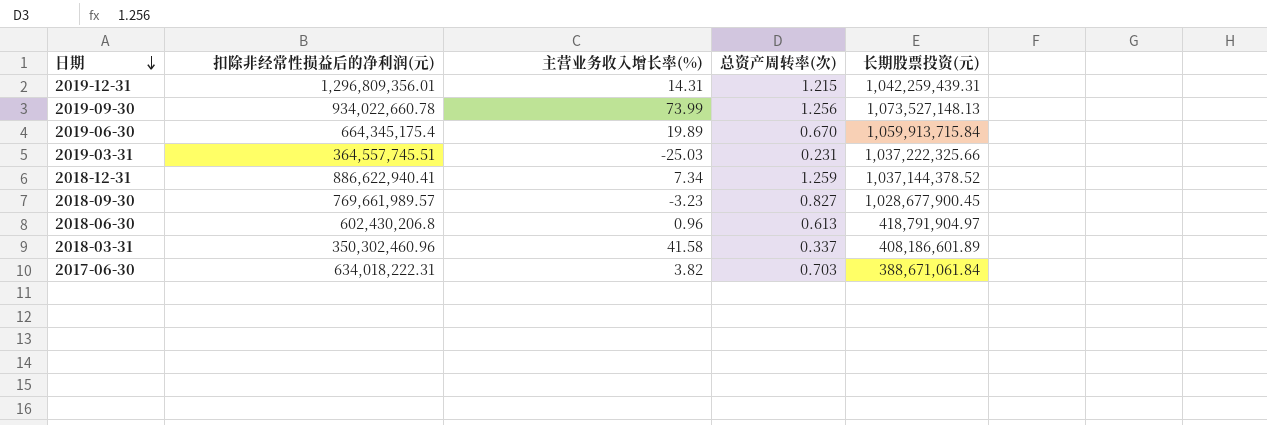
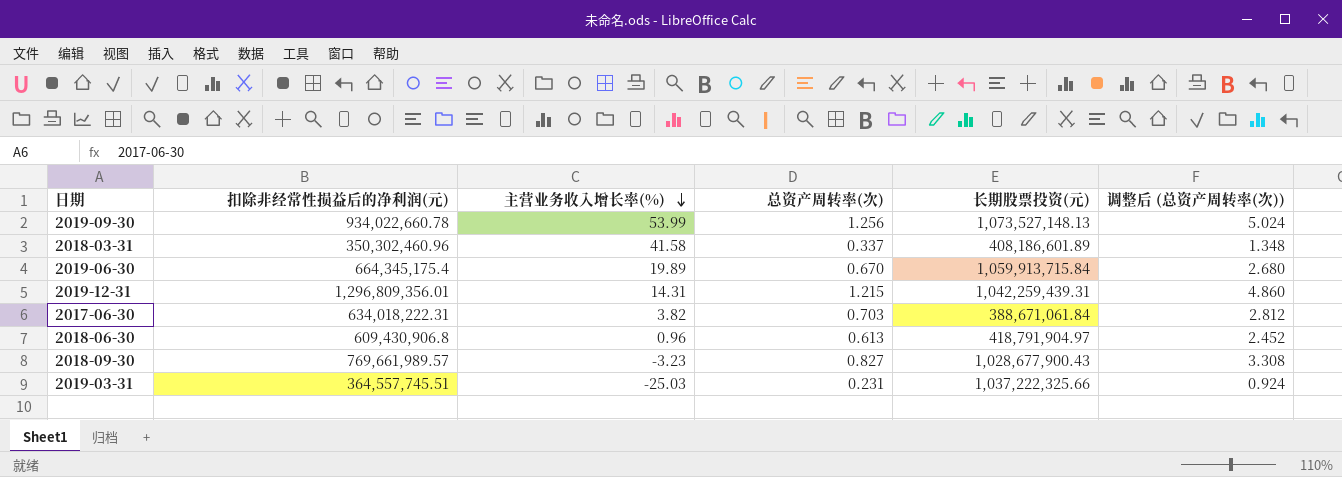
row order: 日期 descending -> 主营业务收入增长率(%) descending
column 调整后 (总资产周转率(次)) | formula: none -> [总资产周转率(次)] * 4
row 2018-12-31: 886,622,940.41 | 7.34 | 1.259 | 1,037,144,378.52 -> none
2019-09-30 | 主营业务收入增长率(%): 73.99 -> 53.99
2018-06-30 | 扣除非经常性损益后的净利润(元): 602,430,206.8 -> 609,430,906.8
2018-09-30 | 长期股票投资(元): 1,028,677,900.45 -> 1,028,677,900.43

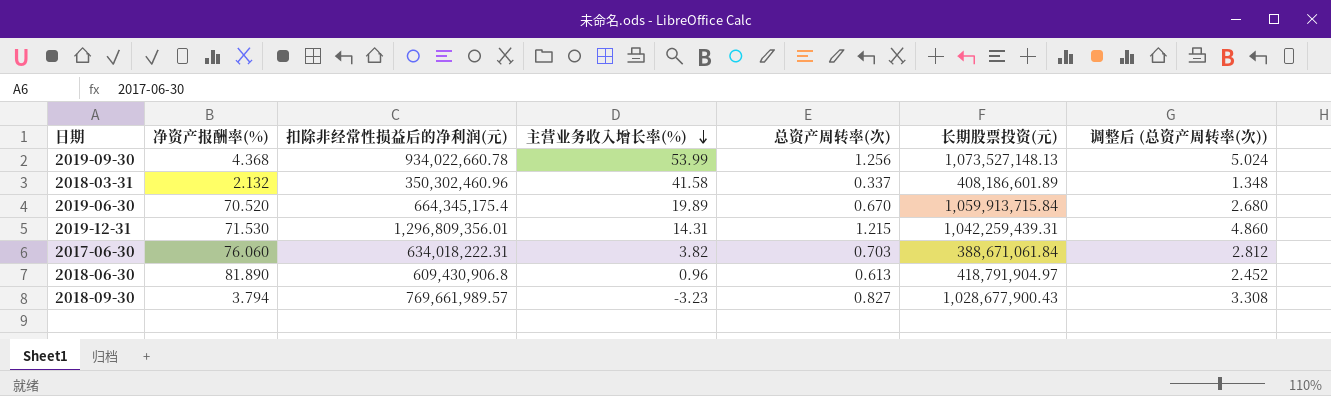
column 净资产报酬率(%) | position: none -> 2
row 2019-03-31: 364,557,745.51 | -25.03 | 0.231 | 1,037,222,325.66 | 0.924 -> none

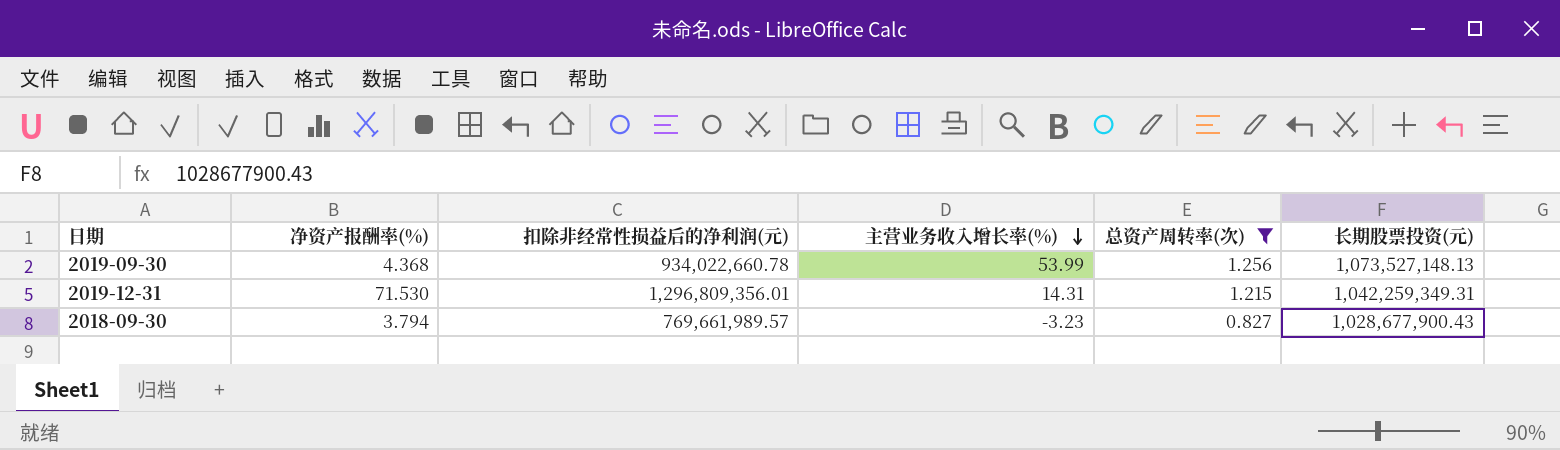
filter: none -> 总资产周转率(次) >= 0.827
column 调整后 (总资产周转率(次)) | formula: [总资产周转率(次)] * 4 -> none
2019-12-31 | 长期股票投资(元): 1,042,259,439.31 -> 1,042,259,349.31

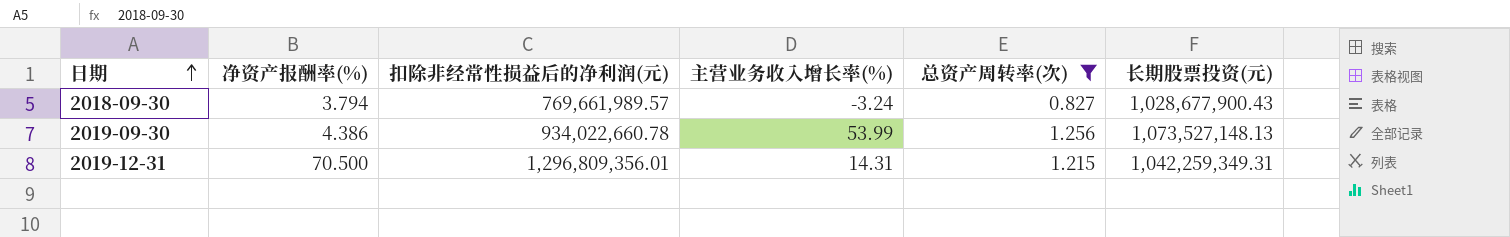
row order: 主营业务收入增长率(%) descending -> 日期 ascending
2018-09-30 | 主营业务收入增长率(%): -3.23 -> -3.24
2019-09-30 | 净资产报酬率(%): 4.368 -> 4.386
2019-12-31 | 净资产报酬率(%): 71.530 -> 70.500

